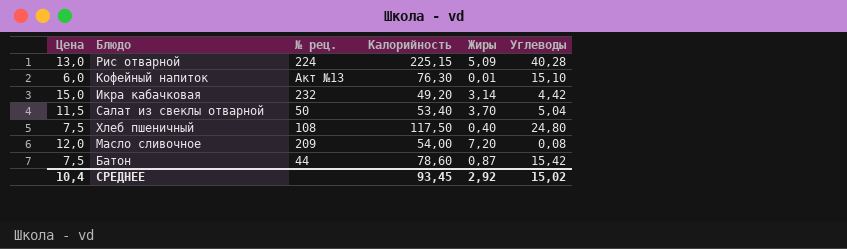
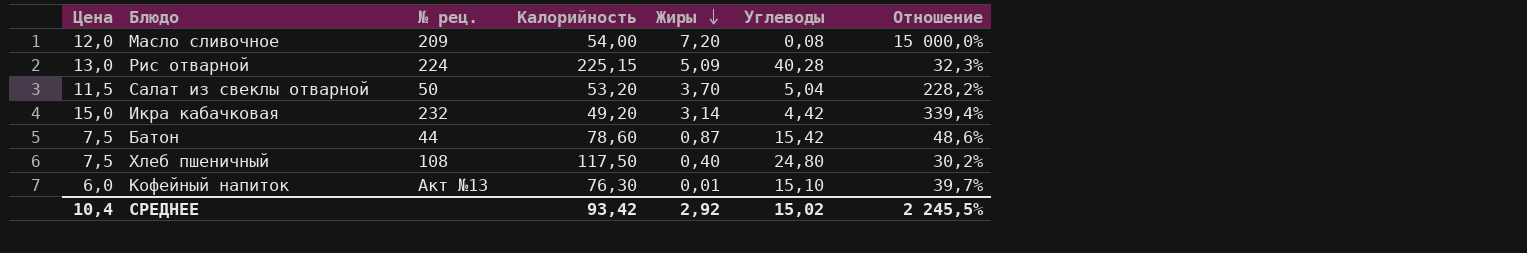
row order: none -> Жиры descending
column Отношение | formula: none -> [Цена] / [Углеводы]
Салат из свеклы отварной | Калорийность: 53,40 -> 53,20
СРЕДНЕЕ | Калорийность: 93,45 -> 93,42

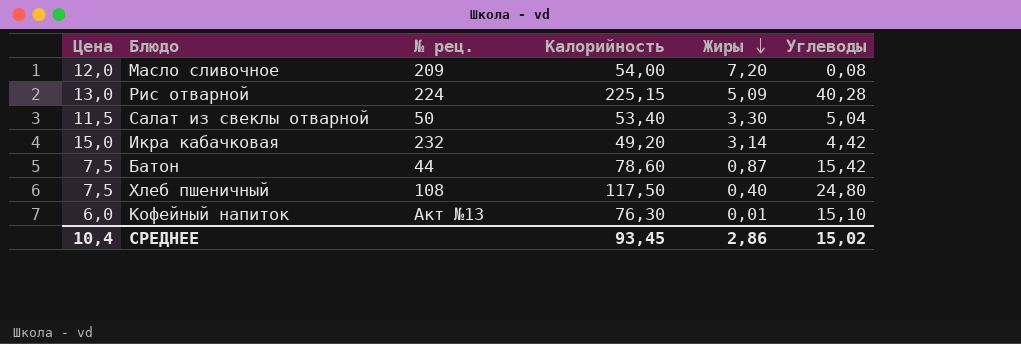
column Отношение | formula: [Цена] / [Углеводы] -> none
Салат из свеклы отварной | Калорийность: 53,20 -> 53,40
Салат из свеклы отварной | Жиры: 3,70 -> 3,30
СРЕДНЕЕ | Калорийность: 93,42 -> 93,45
СРЕДНЕЕ | Жиры: 2,92 -> 2,86

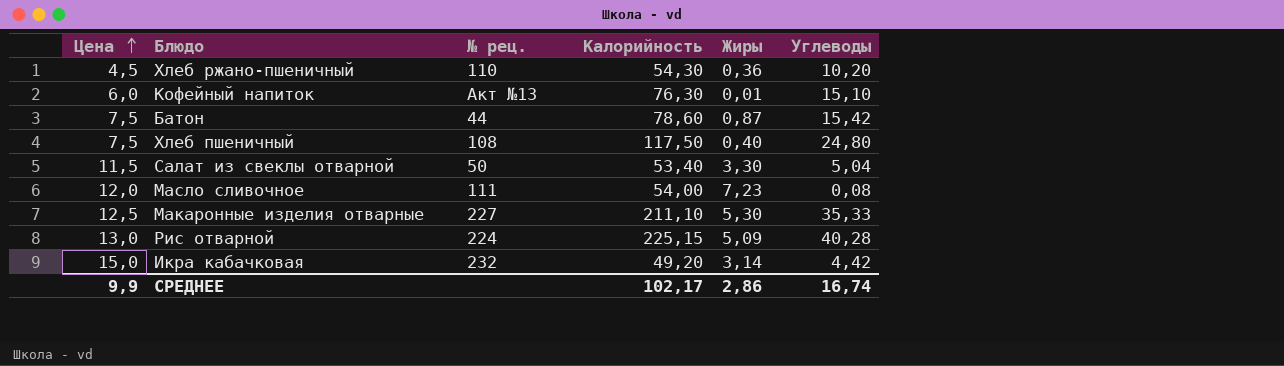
row order: Жиры descending -> Цена ascending
row Хлеб ржано-пшеничный: none -> 4,5 | 110 | 54,30 | 0,36 | 10,20
Масло сливочное | № рец.: 209 -> 111
Масло сливочное | Жиры: 7,20 -> 7,23
row Макаронные изделия отварные: none -> 12,5 | 227 | 211,10 | 5,30 | 35,33
СРЕДНЕЕ | Цена: 10,4 -> 9,9
СРЕДНЕЕ | Калорийность: 93,45 -> 102,17
СРЕДНЕЕ | Углеводы: 15,02 -> 16,74

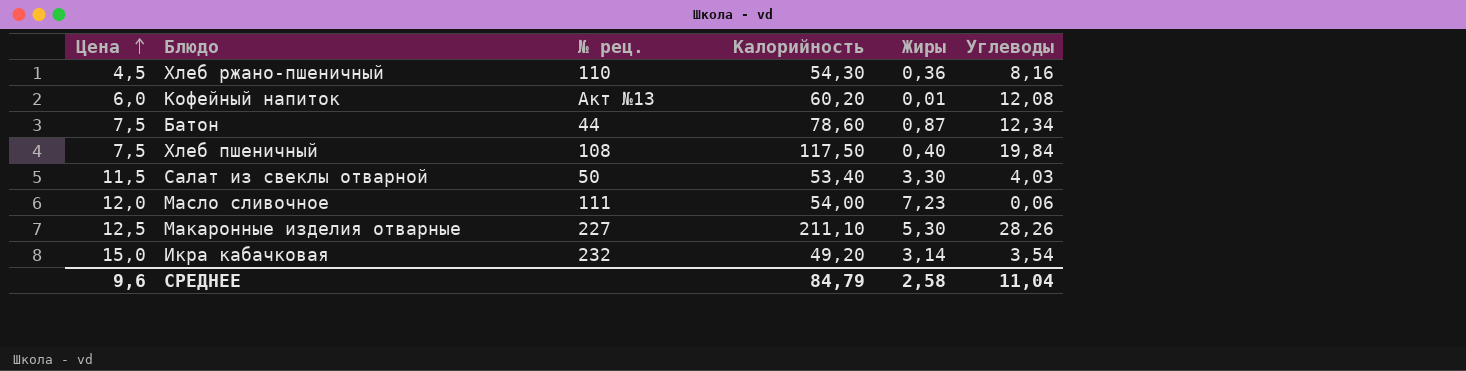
row Рис отварной: 13,0 | 224 | 225,15 | 5,09 | 40,28 -> none
Хлеб ржано-пшеничный | Углеводы: 10,20 -> 8,16
Кофейный напиток | Калорийность: 76,30 -> 60,20
Кофейный напиток | Углеводы: 15,10 -> 12,08
Батон | Углеводы: 15,42 -> 12,34
Хлеб пшеничный | Углеводы: 24,80 -> 19,84
Салат из свеклы отварной | Углеводы: 5,04 -> 4,03
Масло сливочное | Углеводы: 0,08 -> 0,06
Макаронные изделия отварные | Углеводы: 35,33 -> 28,26
Икра кабачковая | Углеводы: 4,42 -> 3,54
СРЕДНЕЕ | Цена: 9,9 -> 9,6
СРЕДНЕЕ | Калорийность: 102,17 -> 84,79
СРЕДНЕЕ | Жиры: 2,86 -> 2,58
СРЕДНЕЕ | Углеводы: 16,74 -> 11,04

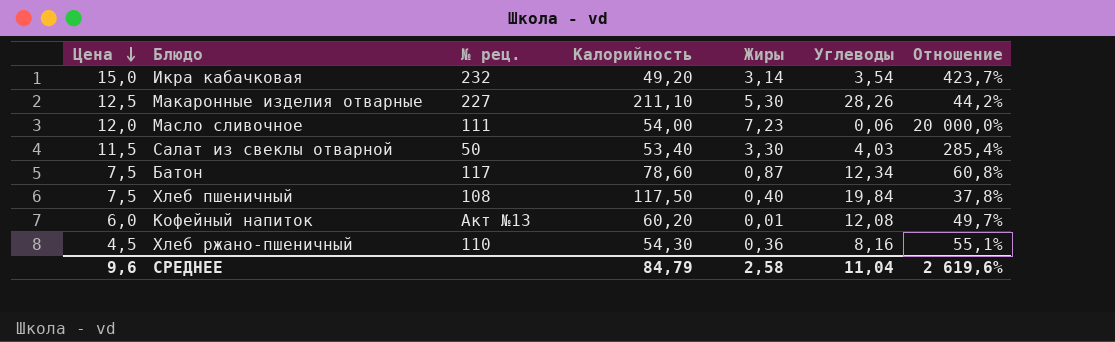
row order: Цена ascending -> Цена descending
column Отношение | formula: none -> [Цена] / [Углеводы]
Батон | № рец.: 44 -> 117

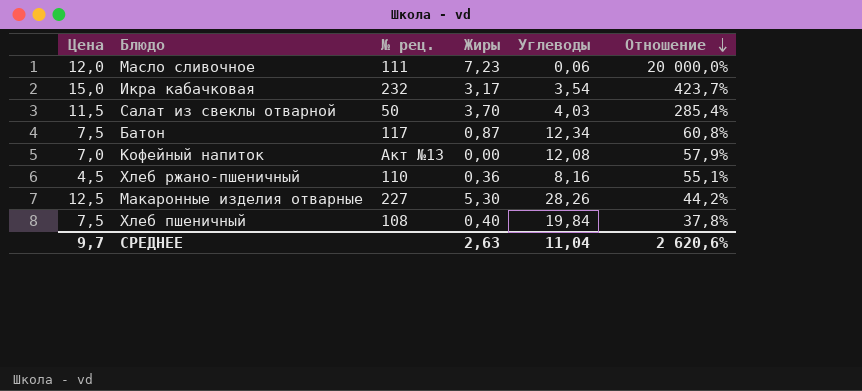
row order: Цена descending -> Отношение descending
column Калорийность | position: 4 -> none
Икра кабачковая | Жиры: 3,14 -> 3,17
Салат из свеклы отварной | Жиры: 3,30 -> 3,70
Кофейный напиток | Цена: 6,0 -> 7,0
Кофейный напиток | Жиры: 0,01 -> 0,00
Кофейный напиток | Отношение: 49,7% -> 57,9%
СРЕДНЕЕ | Цена: 9,6 -> 9,7
СРЕДНЕЕ | Жиры: 2,58 -> 2,63
СРЕДНЕЕ | Отношение: 2 619,6% -> 2 620,6%

